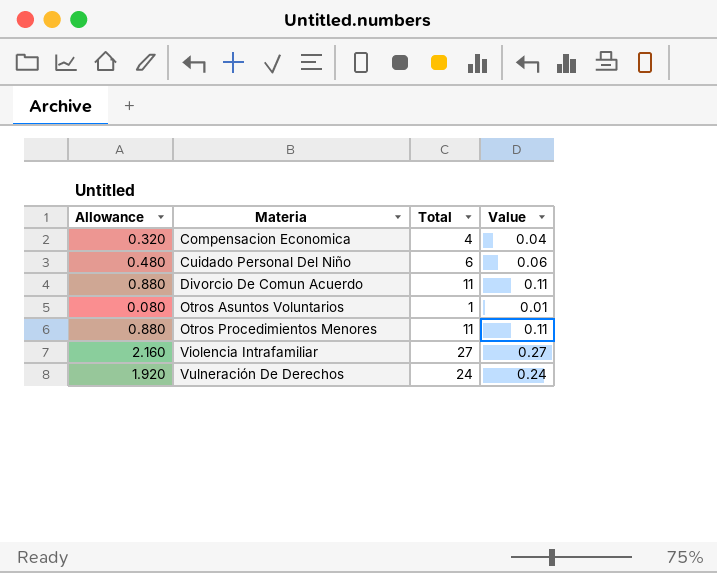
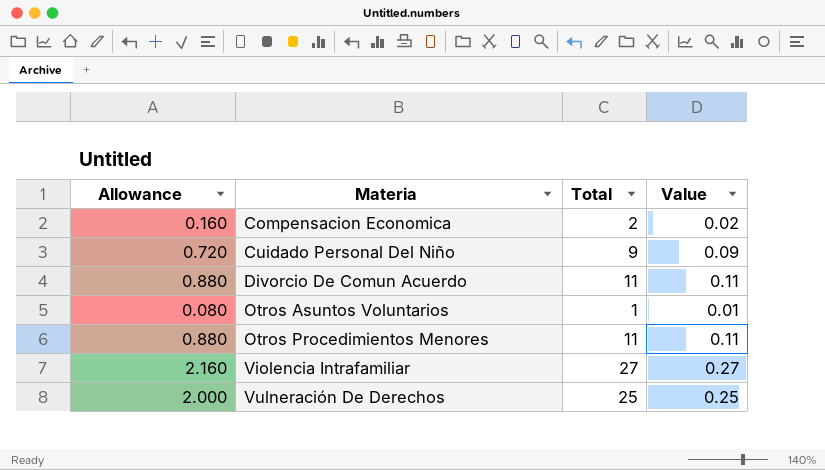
Compensacion Economica | Allowance: 0.320 -> 0.160
Compensacion Economica | Total: 4 -> 2
Compensacion Economica | Value: 0.04 -> 0.02
Cuidado Personal Del Niño | Allowance: 0.480 -> 0.720
Cuidado Personal Del Niño | Total: 6 -> 9
Cuidado Personal Del Niño | Value: 0.06 -> 0.09
Vulneración De Derechos | Allowance: 1.920 -> 2.000
Vulneración De Derechos | Total: 24 -> 25
Vulneración De Derechos | Value: 0.24 -> 0.25

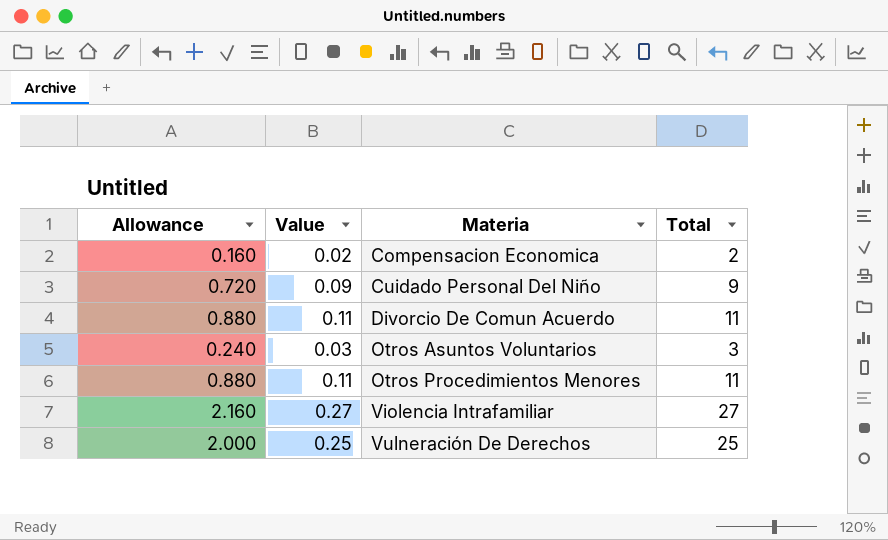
column Value | position: 4 -> 2
Otros Asuntos Voluntarios | Allowance: 0.080 -> 0.240
Otros Asuntos Voluntarios | Value: 0.01 -> 0.03
Otros Asuntos Voluntarios | Total: 1 -> 3

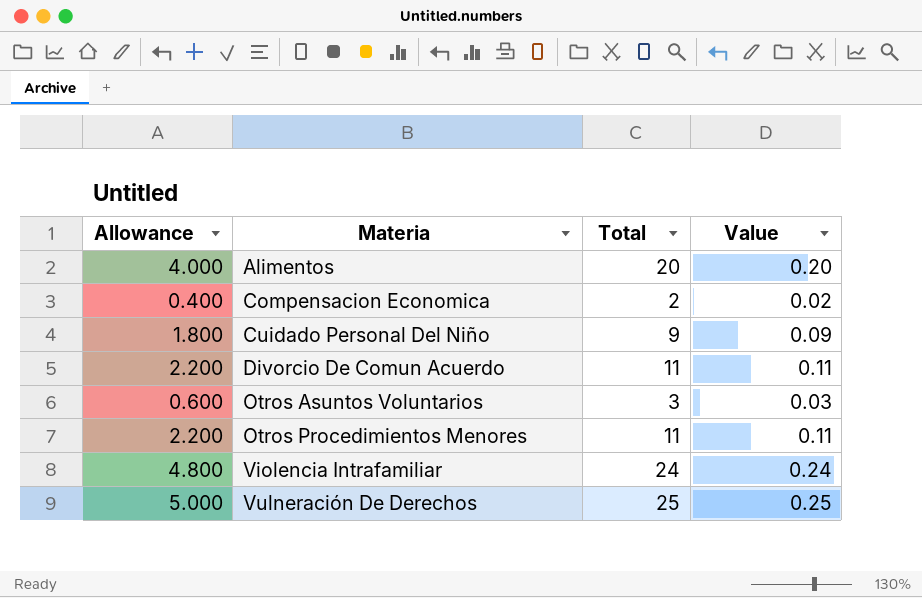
column Allowance | formula: [Total] * 0.08 -> [Total] * 0.2
column Value | position: 2 -> 4
row Alimentos: none -> 4.000 | 20 | 0.20
Violencia Intrafamiliar | Total: 27 -> 24
Violencia Intrafamiliar | Value: 0.27 -> 0.24

